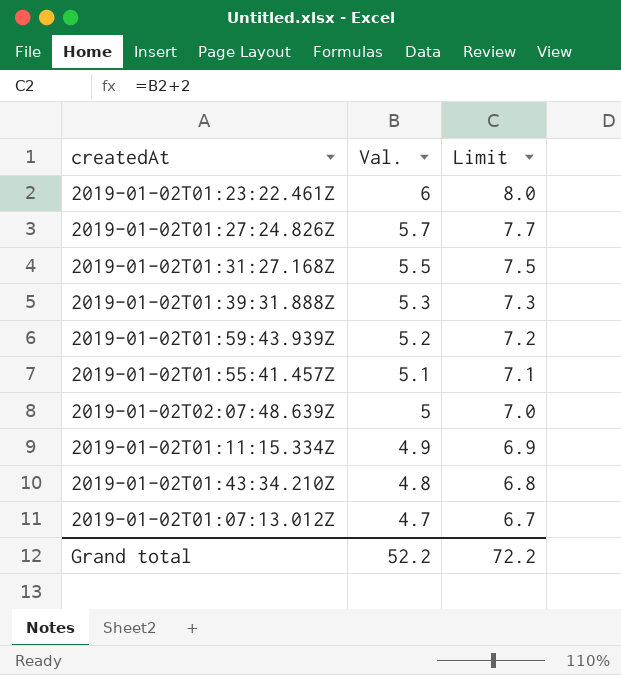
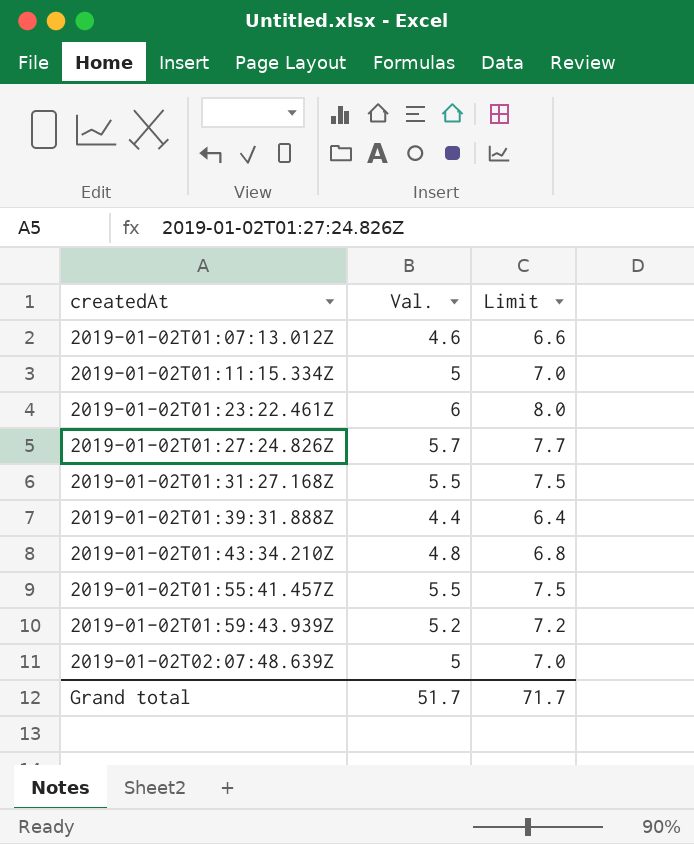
row order: Val. descending -> createdAt ascending
2019-01-02T01:07:13.012Z | Val.: 4.7 -> 4.6
2019-01-02T01:07:13.012Z | Limit: 6.7 -> 6.6
2019-01-02T01:11:15.334Z | Val.: 4.9 -> 5
2019-01-02T01:11:15.334Z | Limit: 6.9 -> 7.0
2019-01-02T01:39:31.888Z | Val.: 5.3 -> 4.4
2019-01-02T01:39:31.888Z | Limit: 7.3 -> 6.4
2019-01-02T01:55:41.457Z | Val.: 5.1 -> 5.5
2019-01-02T01:55:41.457Z | Limit: 7.1 -> 7.5
Grand total | Val.: 52.2 -> 51.7
Grand total | Limit: 72.2 -> 71.7

